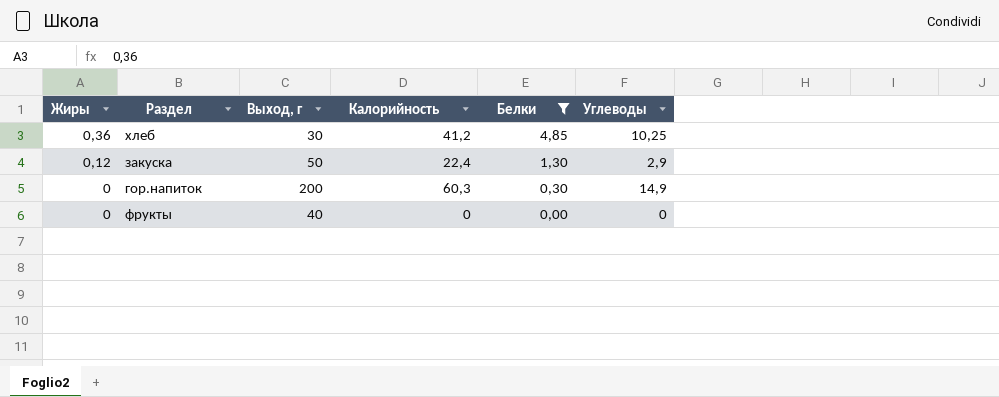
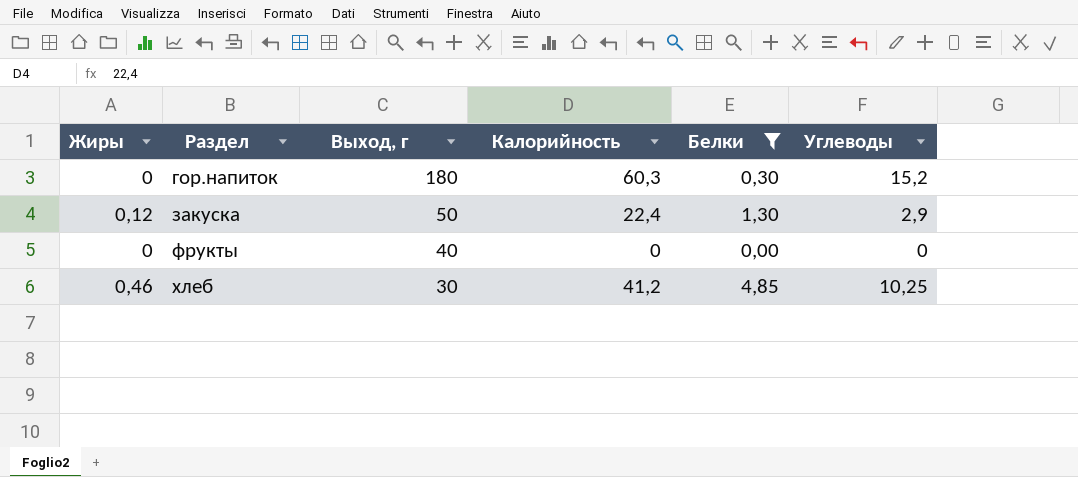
row order: Жиры descending -> Раздел ascending
гор.напиток | Выход, г: 200 -> 180
гор.напиток | Углеводы: 14,9 -> 15,2
хлеб | Жиры: 0,36 -> 0,46

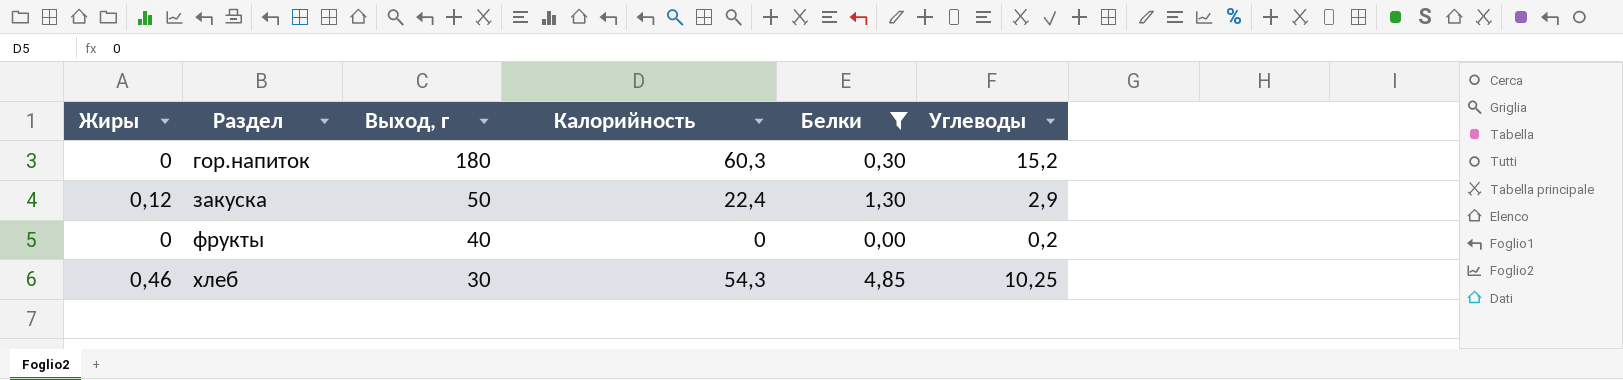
фрукты | Углеводы: 0 -> 0,2
хлеб | Калорийность: 41,2 -> 54,3

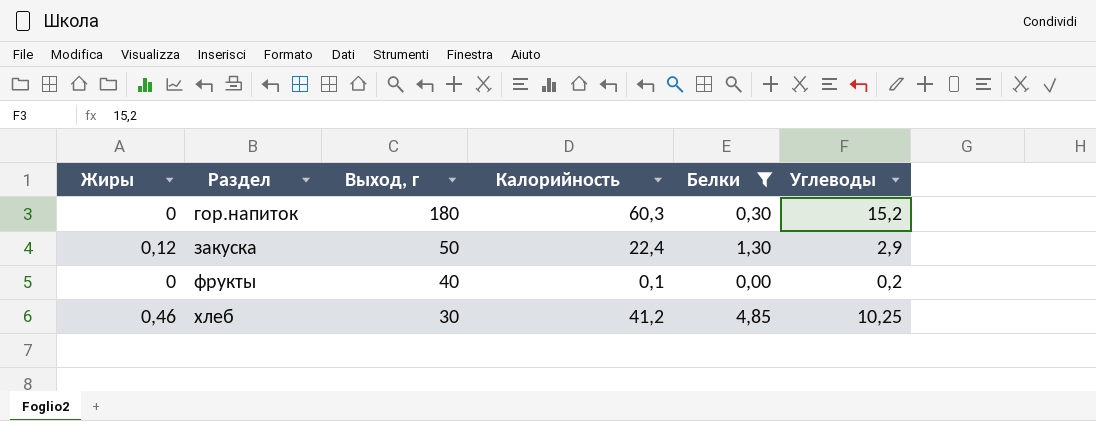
фрукты | Калорийность: 0 -> 0,1
хлеб | Калорийность: 54,3 -> 41,2

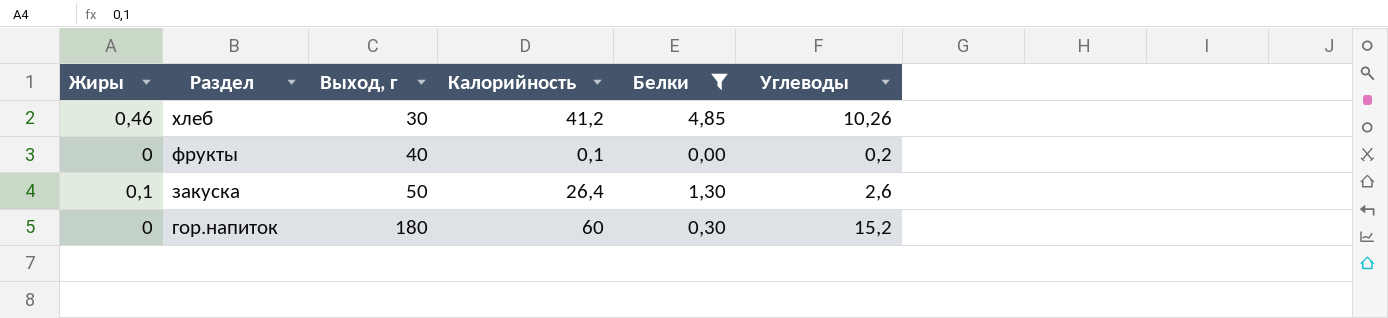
row order: Раздел ascending -> Раздел descending
хлеб | Углеводы: 10,25 -> 10,26
закуска | Жиры: 0,12 -> 0,1
закуска | Калорийность: 22,4 -> 26,4
закуска | Углеводы: 2,9 -> 2,6
гор.напиток | Калорийность: 60,3 -> 60

